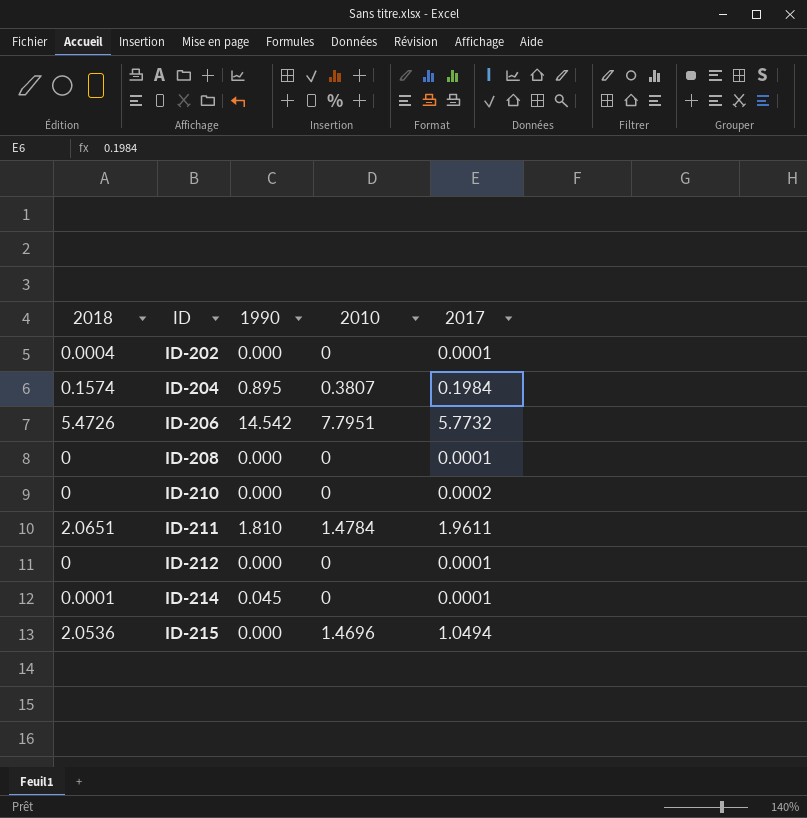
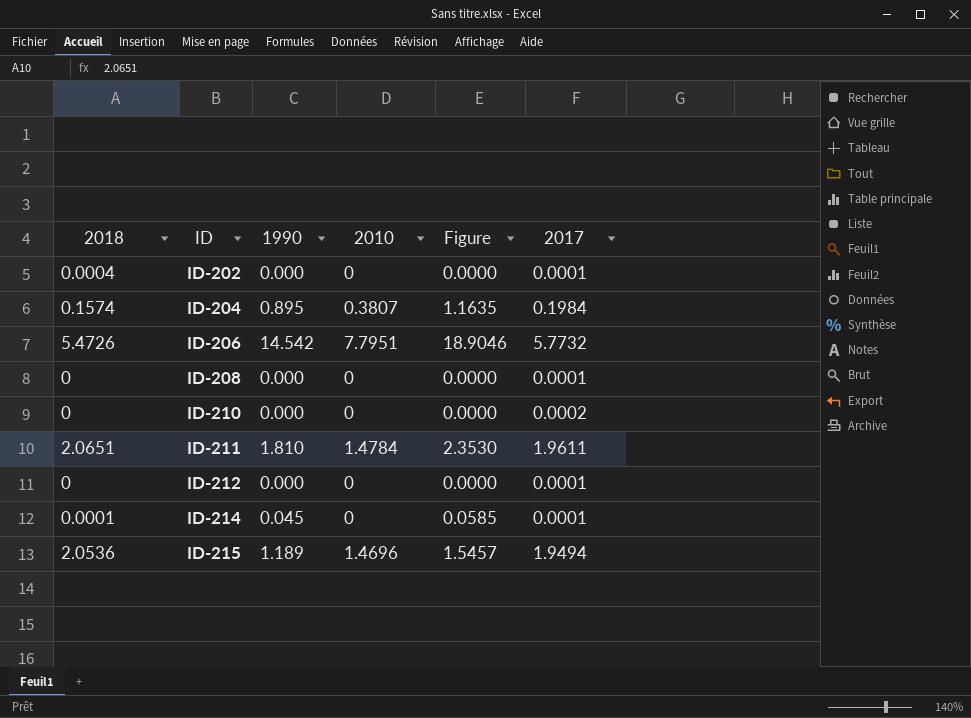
column Figure | formula: none -> [1990] * 1.3
ID-215 | 1990: 0.000 -> 1.189
ID-215 | 2017: 1.0494 -> 1.9494

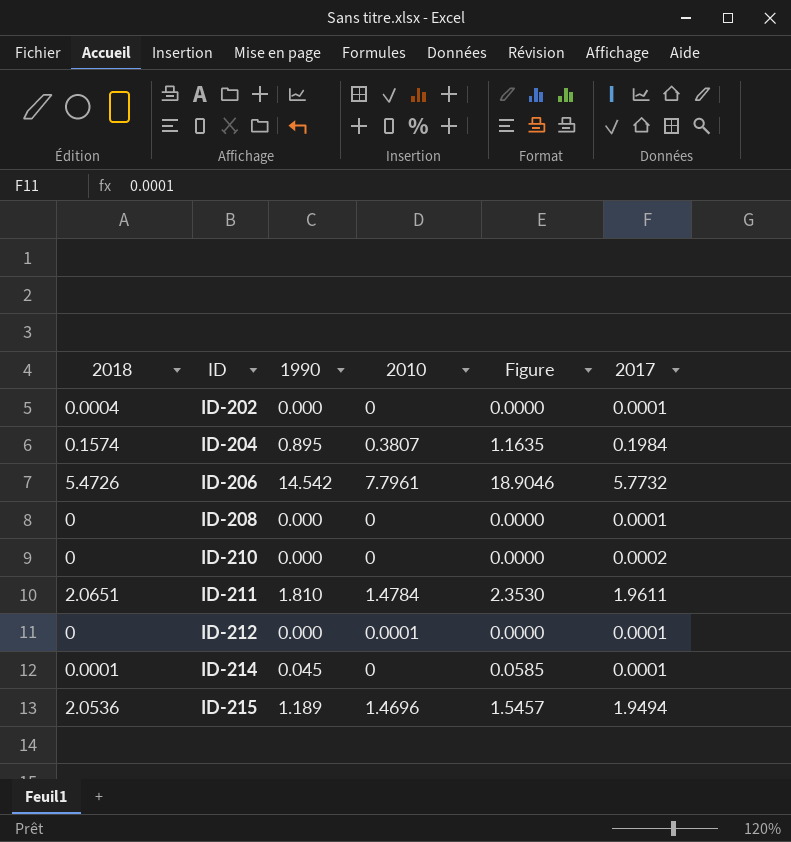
ID-206 | 2010: 7.7951 -> 7.7961
ID-212 | 2010: 0 -> 0.0001

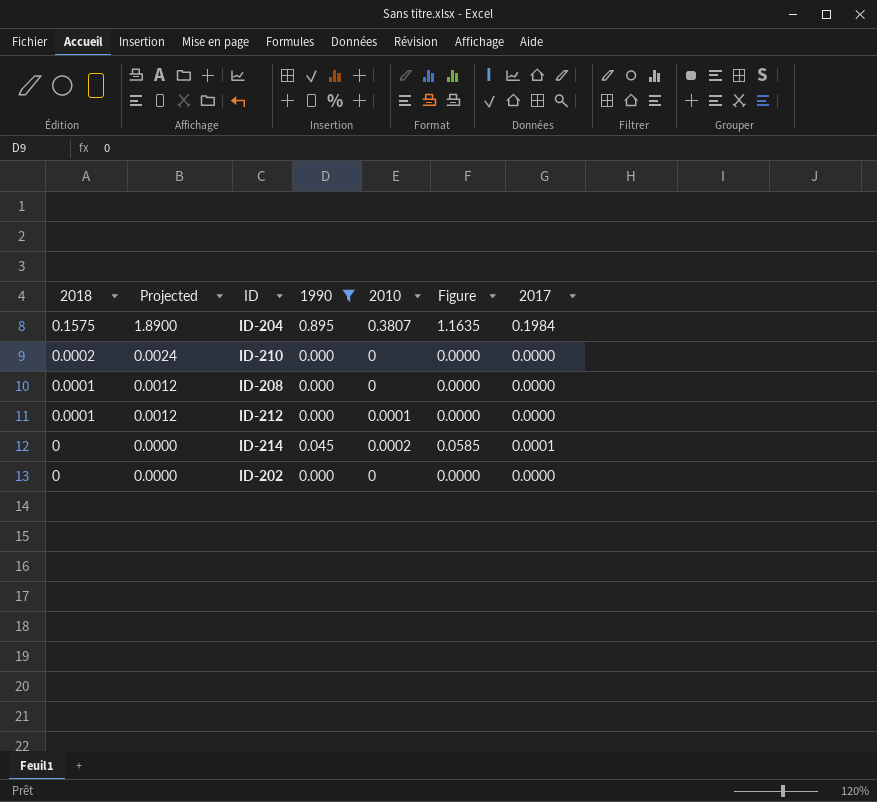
filter: none -> 1990 <= 0.895
row order: ID ascending -> 2018 descending
column Projected | formula: none -> [2018] * 12
ID-204 | 2018: 0.1574 -> 0.1575
ID-210 | 2018: 0 -> 0.0002
ID-210 | 2017: 0.0002 -> 0.0000
ID-208 | 2018: 0 -> 0.0001
ID-208 | 2017: 0.0001 -> 0.0000
ID-212 | 2018: 0 -> 0.0001
ID-212 | 2017: 0.0001 -> 0.0000
ID-214 | 2018: 0.0001 -> 0
ID-214 | 2010: 0 -> 0.0002
ID-202 | 2018: 0.0004 -> 0
ID-202 | 2017: 0.0001 -> 0.0000

